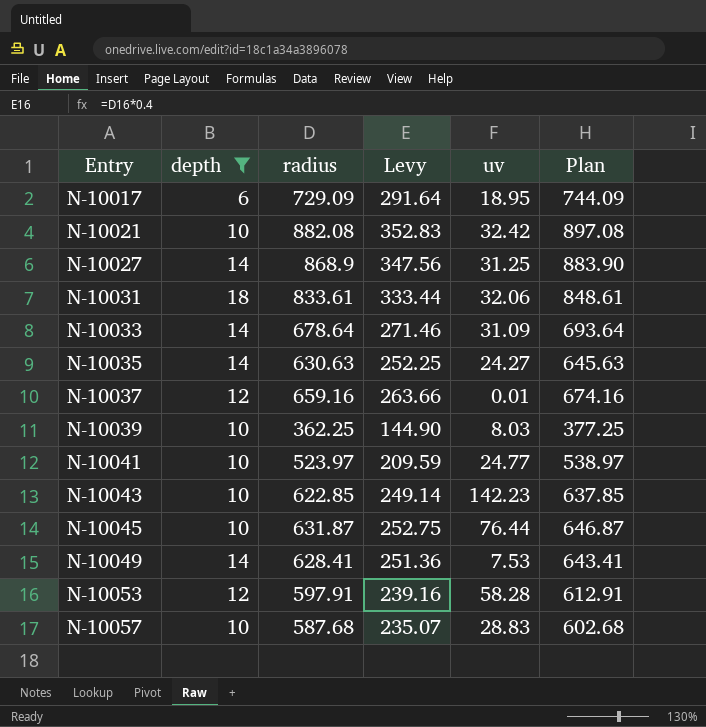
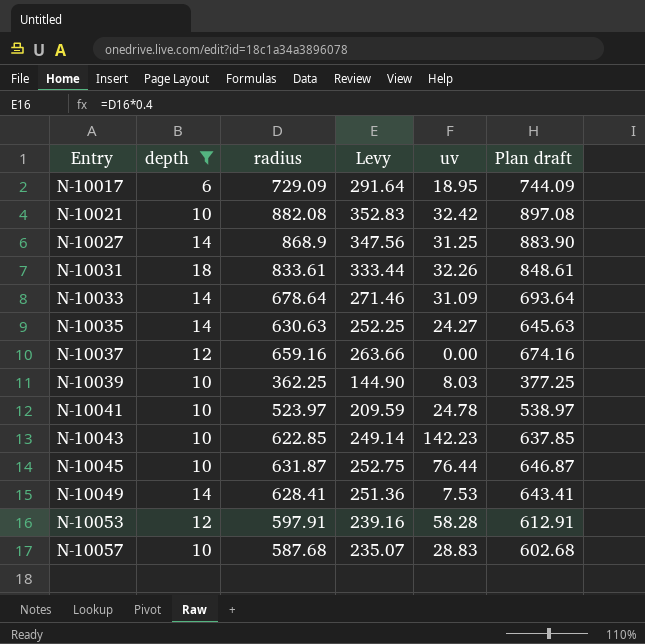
column name: Plan -> Plan draft
N-10031 | uv: 32.06 -> 32.26
N-10037 | uv: 0.01 -> 0.00
N-10041 | uv: 24.77 -> 24.78

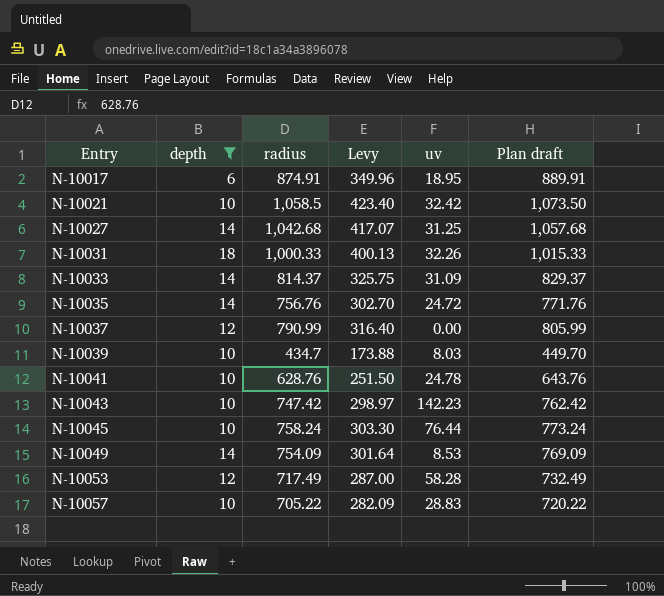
N-10017 | radius: 729.09 -> 874.91
N-10017 | Levy: 291.64 -> 349.96
N-10017 | Plan draft: 744.09 -> 889.91
N-10021 | radius: 882.08 -> 1,058.5
N-10021 | Levy: 352.83 -> 423.40
N-10021 | Plan draft: 897.08 -> 1,073.50
N-10027 | radius: 868.9 -> 1,042.68
N-10027 | Levy: 347.56 -> 417.07
N-10027 | Plan draft: 883.90 -> 1,057.68
N-10031 | radius: 833.61 -> 1,000.33
N-10031 | Levy: 333.44 -> 400.13
N-10031 | Plan draft: 848.61 -> 1,015.33
N-10033 | radius: 678.64 -> 814.37
N-10033 | Levy: 271.46 -> 325.75
N-10033 | Plan draft: 693.64 -> 829.37
N-10035 | radius: 630.63 -> 756.76
N-10035 | Levy: 252.25 -> 302.70
N-10035 | uv: 24.27 -> 24.72
N-10035 | Plan draft: 645.63 -> 771.76
N-10037 | radius: 659.16 -> 790.99
N-10037 | Levy: 263.66 -> 316.40
N-10037 | Plan draft: 674.16 -> 805.99
N-10039 | radius: 362.25 -> 434.7
N-10039 | Levy: 144.90 -> 173.88
N-10039 | Plan draft: 377.25 -> 449.70
N-10041 | radius: 523.97 -> 628.76
N-10041 | Levy: 209.59 -> 251.50
N-10041 | Plan draft: 538.97 -> 643.76
N-10043 | radius: 622.85 -> 747.42
N-10043 | Levy: 249.14 -> 298.97
N-10043 | Plan draft: 637.85 -> 762.42
N-10045 | radius: 631.87 -> 758.24
N-10045 | Levy: 252.75 -> 303.30
N-10045 | Plan draft: 646.87 -> 773.24
N-10049 | radius: 628.41 -> 754.09
N-10049 | Levy: 251.36 -> 301.64
N-10049 | uv: 7.53 -> 8.53
N-10049 | Plan draft: 643.41 -> 769.09
N-10053 | radius: 597.91 -> 717.49
N-10053 | Levy: 239.16 -> 287.00
N-10053 | Plan draft: 612.91 -> 732.49
N-10057 | radius: 587.68 -> 705.22
N-10057 | Levy: 235.07 -> 282.09
N-10057 | Plan draft: 602.68 -> 720.22

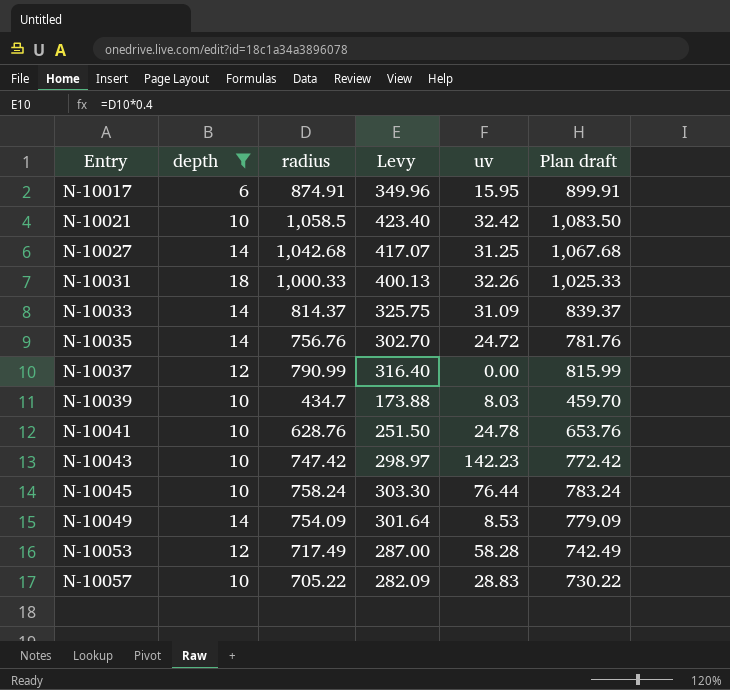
column Plan draft | formula: [radius] + 15 -> [radius] + 25
N-10017 | uv: 18.95 -> 15.95

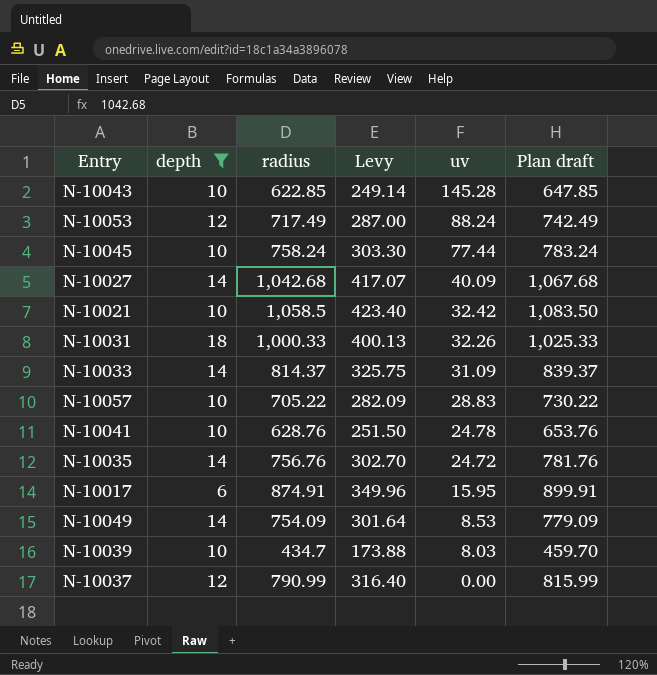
row order: Entry ascending -> uv descending
N-10043 | radius: 747.42 -> 622.85
N-10043 | Levy: 298.97 -> 249.14
N-10043 | uv: 142.23 -> 145.28
N-10043 | Plan draft: 772.42 -> 647.85
N-10053 | uv: 58.28 -> 88.24
N-10045 | uv: 76.44 -> 77.44
N-10027 | uv: 31.25 -> 40.09

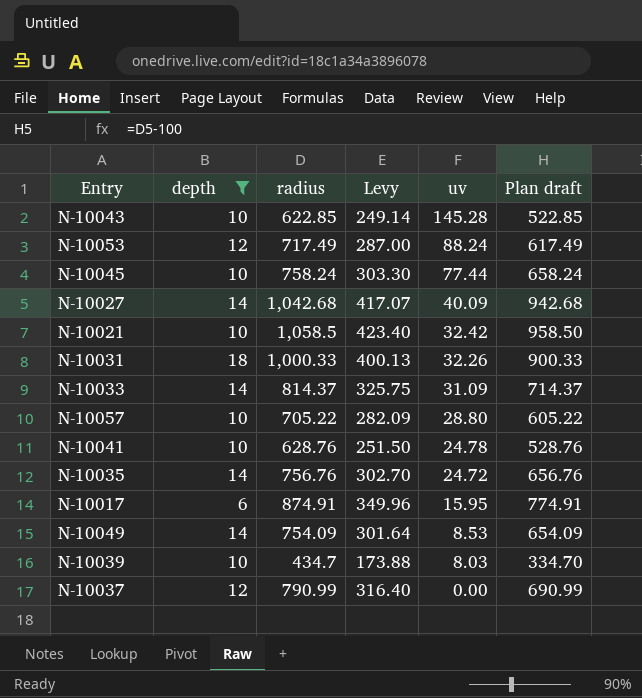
column Plan draft | formula: [radius] + 25 -> [radius] - 100
N-10057 | uv: 28.83 -> 28.80

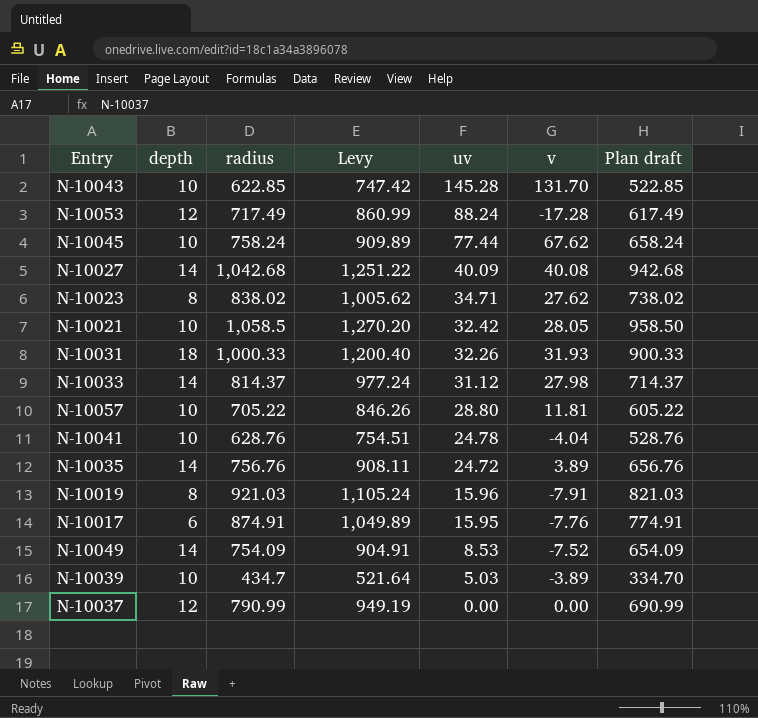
filter: depth != 8 -> none
column Levy | formula: [radius] * 0.4 -> [radius] * 1.2
column v | position: none -> 6
N-10033 | uv: 31.09 -> 31.12
N-10039 | uv: 8.03 -> 5.03

